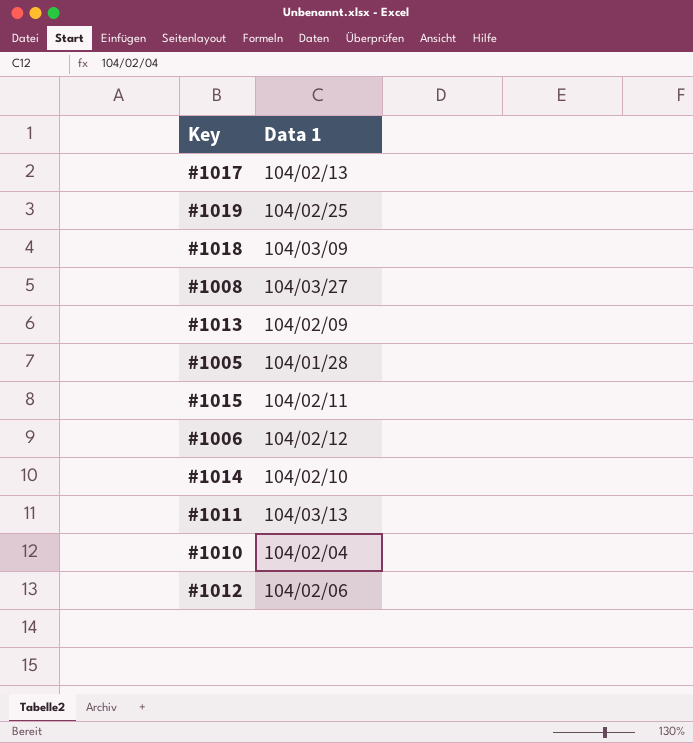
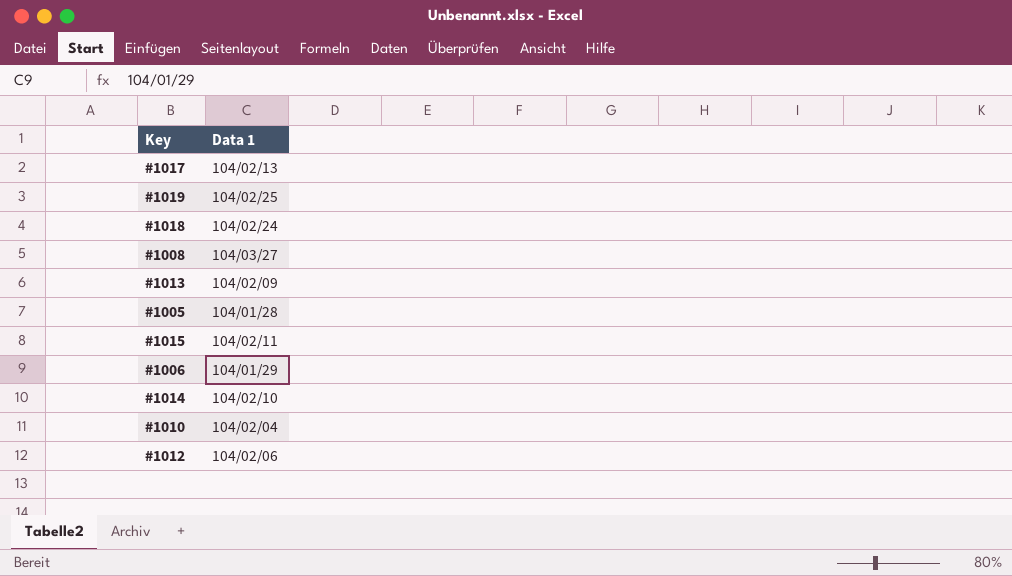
row #1011: 104/03/13 -> none
#1018 | Data 1: 104/03/09 -> 104/02/24
#1006 | Data 1: 104/02/12 -> 104/01/29

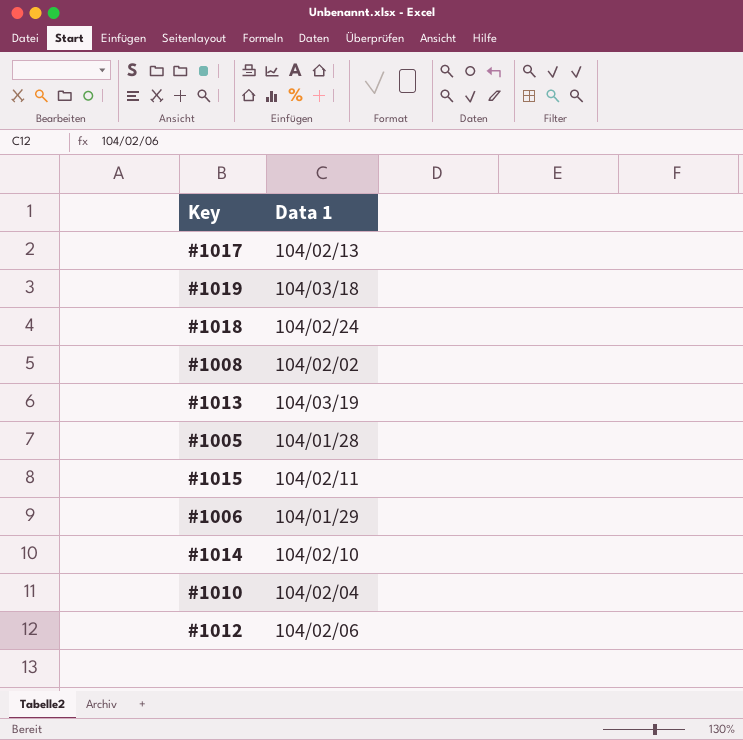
#1019 | Data 1: 104/02/25 -> 104/03/18
#1008 | Data 1: 104/03/27 -> 104/02/02
#1013 | Data 1: 104/02/09 -> 104/03/19

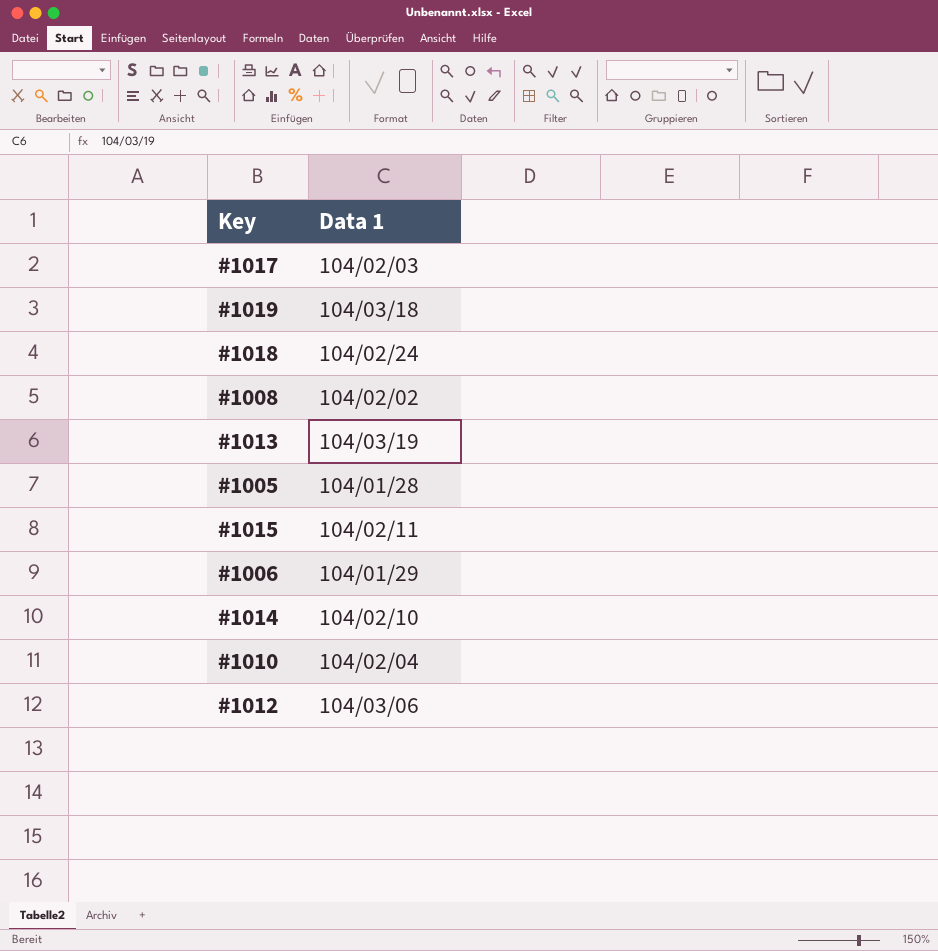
#1017 | Data 1: 104/02/13 -> 104/02/03
#1012 | Data 1: 104/02/06 -> 104/03/06

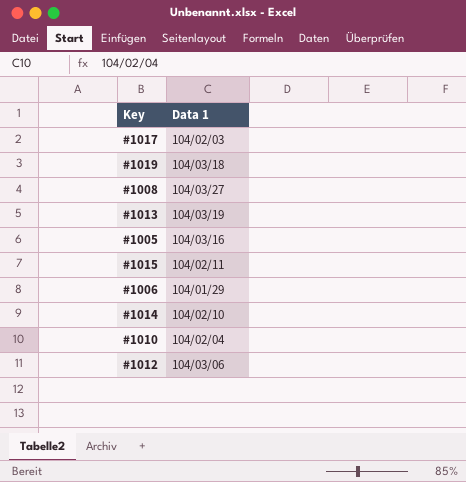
row #1018: 104/02/24 -> none
#1008 | Data 1: 104/02/02 -> 104/03/27
#1005 | Data 1: 104/01/28 -> 104/03/16

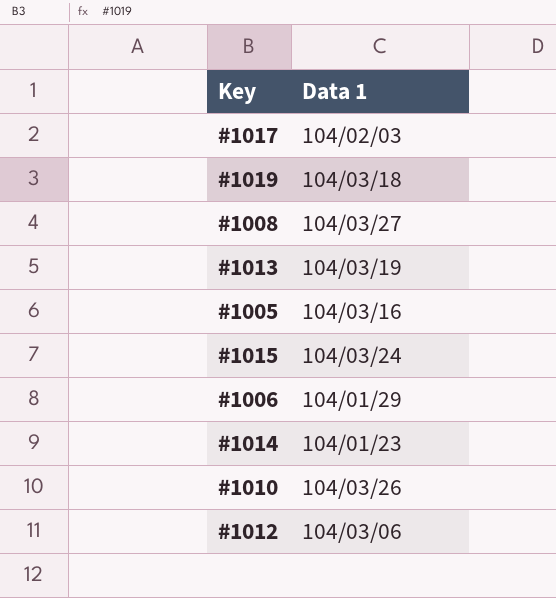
#1015 | Data 1: 104/02/11 -> 104/03/24
#1014 | Data 1: 104/02/10 -> 104/01/23
#1010 | Data 1: 104/02/04 -> 104/03/26

